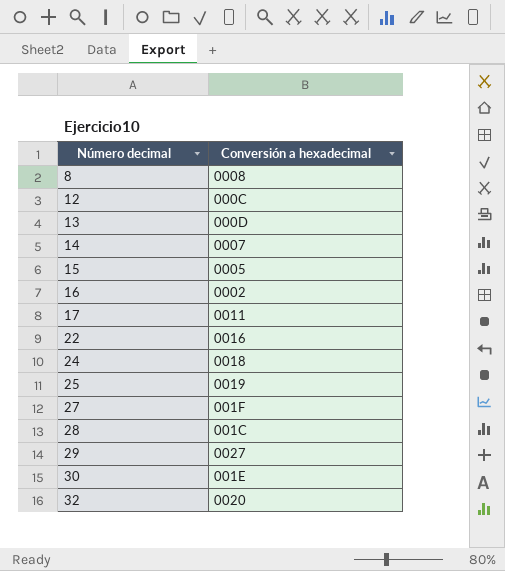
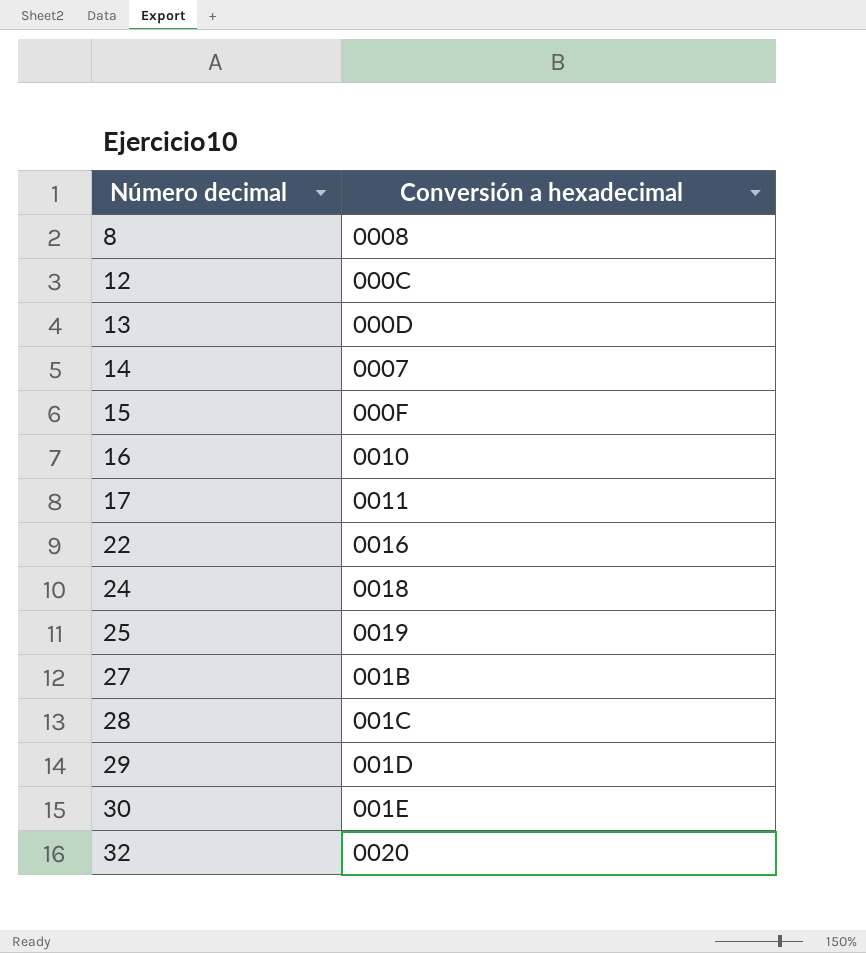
15 | Conversión a hexadecimal: 0005 -> 000F
16 | Conversión a hexadecimal: 0002 -> 0010
27 | Conversión a hexadecimal: 001F -> 001B
29 | Conversión a hexadecimal: 0027 -> 001D

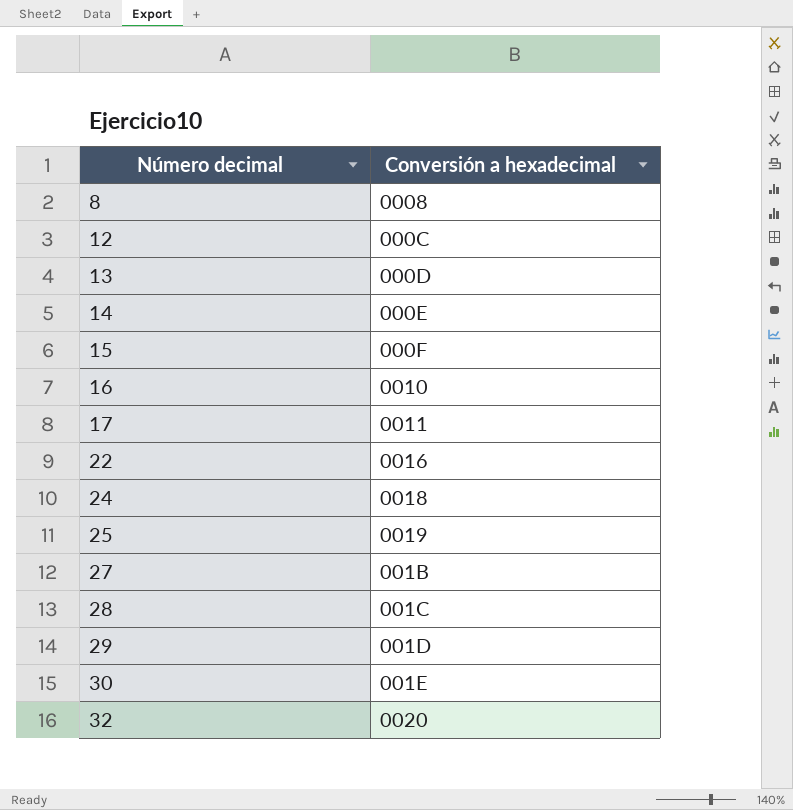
14 | Conversión a hexadecimal: 0007 -> 000E

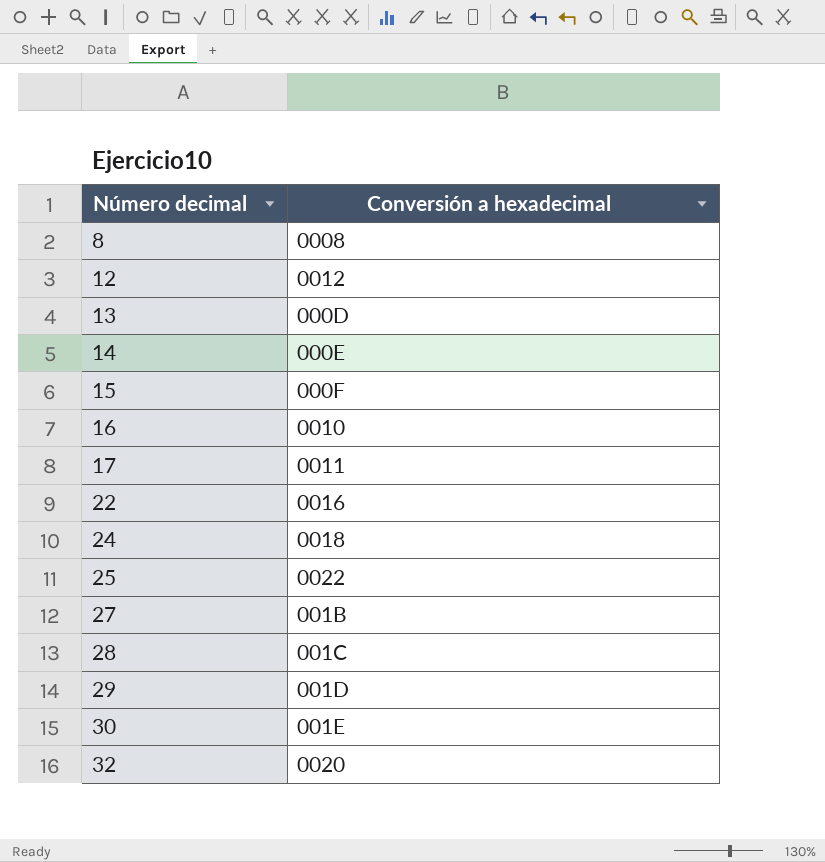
12 | Conversión a hexadecimal: 000C -> 0012
25 | Conversión a hexadecimal: 0019 -> 0022

